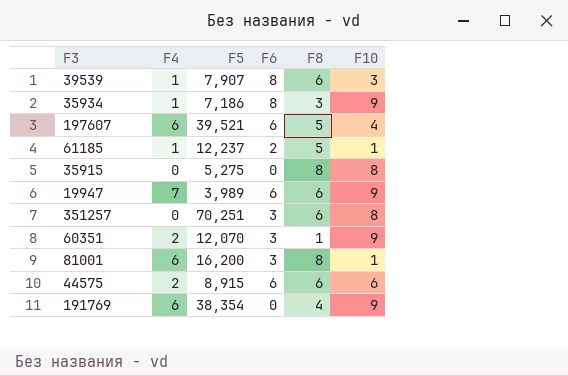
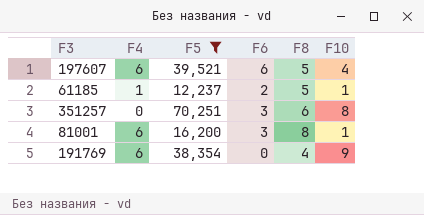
filter: none -> F5 >= 12,237

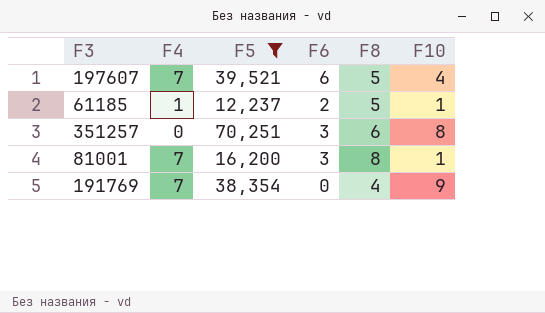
197607 | F4: 6 -> 7
81001 | F4: 6 -> 7
191769 | F4: 6 -> 7

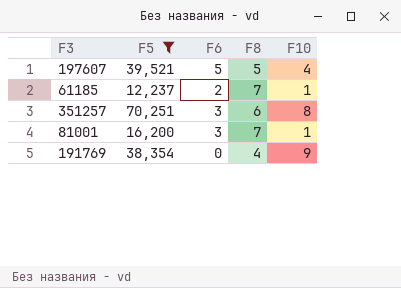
column F4 | position: 2 -> none
197607 | F6: 6 -> 5
61185 | F8: 5 -> 7
81001 | F8: 8 -> 7

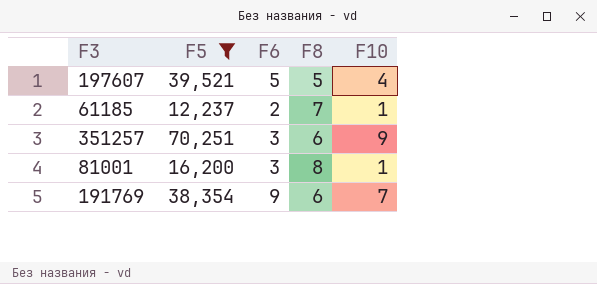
351257 | F10: 8 -> 9
81001 | F8: 7 -> 8
191769 | F6: 0 -> 9
191769 | F8: 4 -> 6
191769 | F10: 9 -> 7

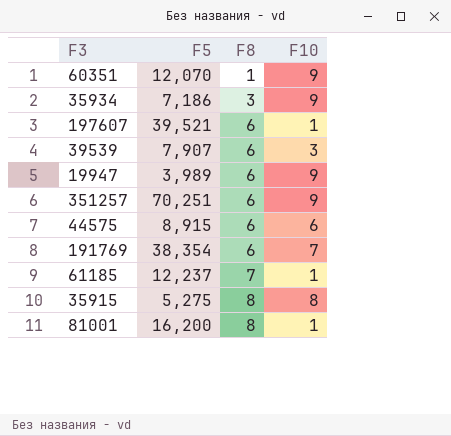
filter: F5 >= 12,237 -> none
row order: none -> F8 ascending
column F6 | position: 3 -> none
197607 | F8: 5 -> 6
197607 | F10: 4 -> 1

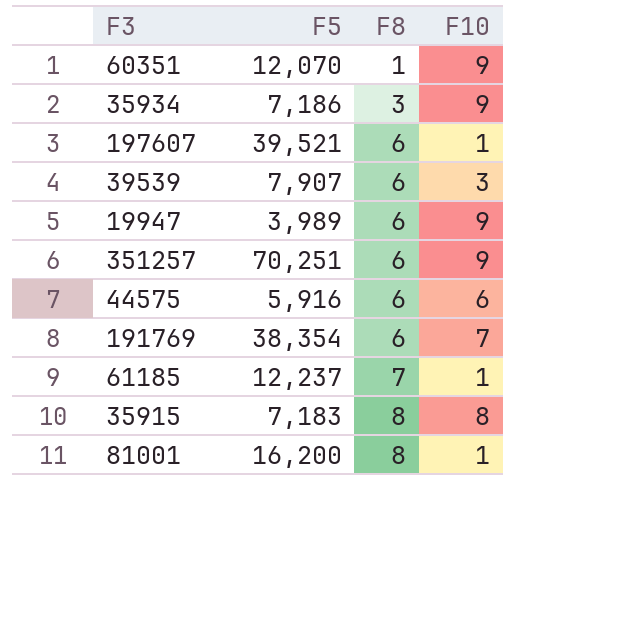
44575 | F5: 8,915 -> 5,916
35915 | F5: 5,275 -> 7,183

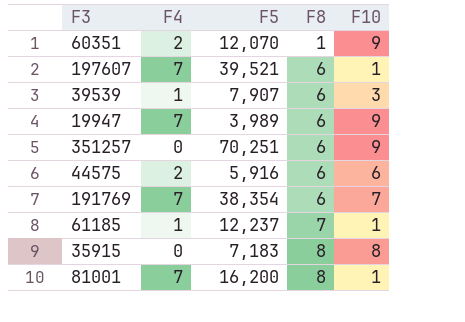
column F4 | position: none -> 2
row 35934: 7,186 | 3 | 9 -> none

